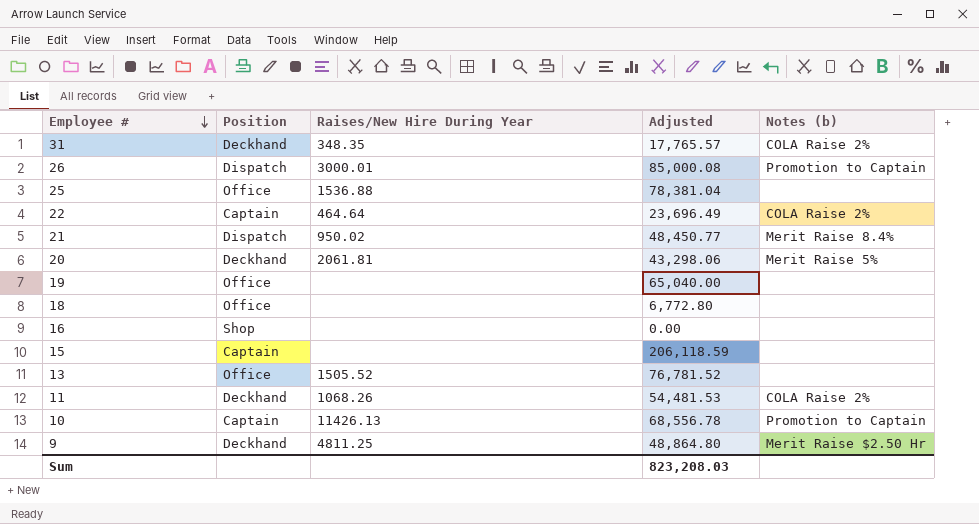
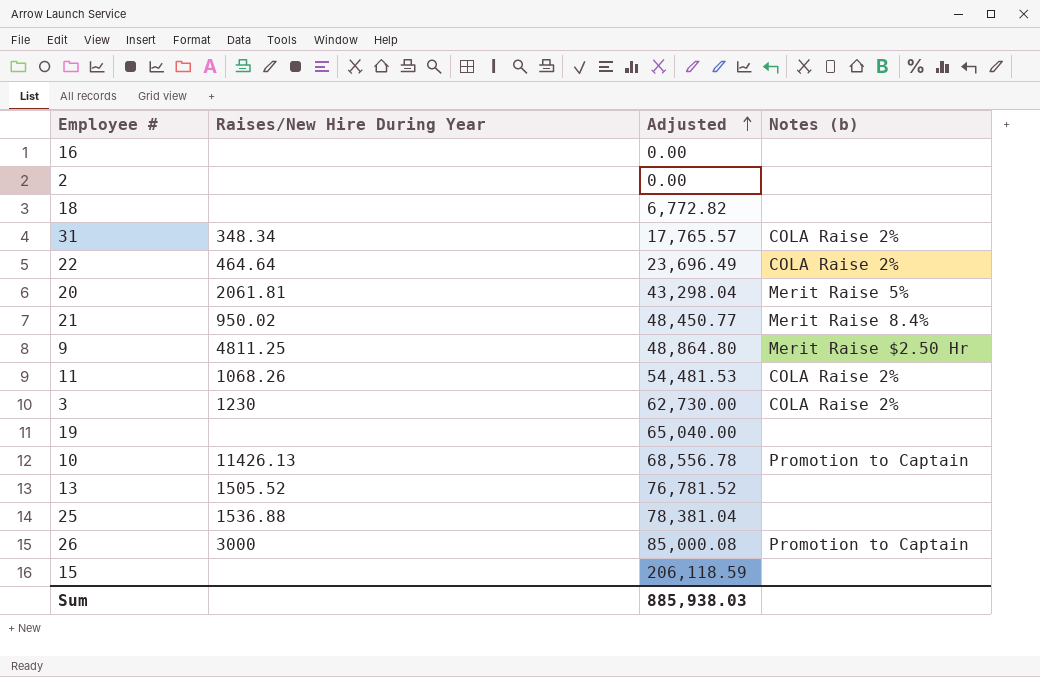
row order: Employee # descending -> Adjusted ascending
column Position | position: 2 -> none
row 2: none -> none | 0.00 | none
18 | Adjusted: 6,772.80 -> 6,772.82
31 | Raises/New Hire During Year: 348.35 -> 348.34
20 | Adjusted: 43,298.06 -> 43,298.04
row 3: none -> 1230 | 62,730.00 | COLA Raise 2%
26 | Raises/New Hire During Year: 3000.01 -> 3000
Sum | Adjusted: 823,208.03 -> 885,938.03

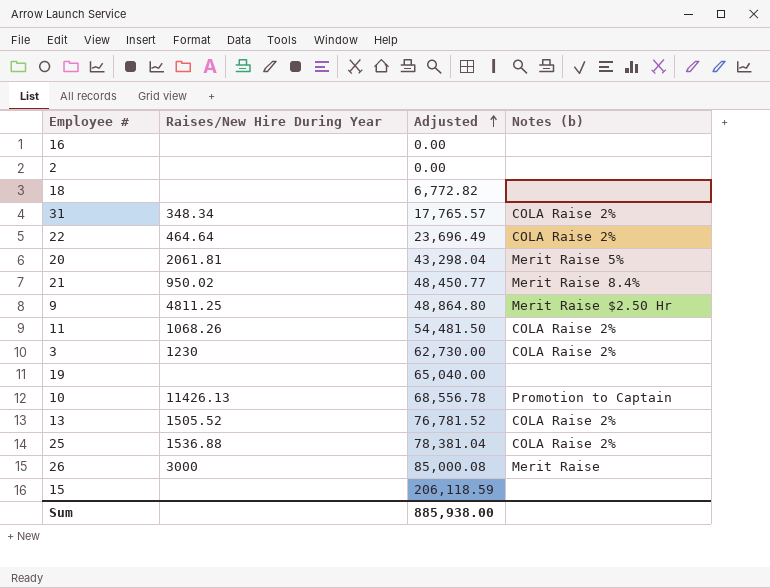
11 | Adjusted: 54,481.53 -> 54,481.50
13 | Notes (b): none -> COLA Raise 2%
25 | Notes (b): none -> COLA Raise 2%
26 | Notes (b): Promotion to Captain -> Merit Raise
Sum | Adjusted: 885,938.03 -> 885,938.00

